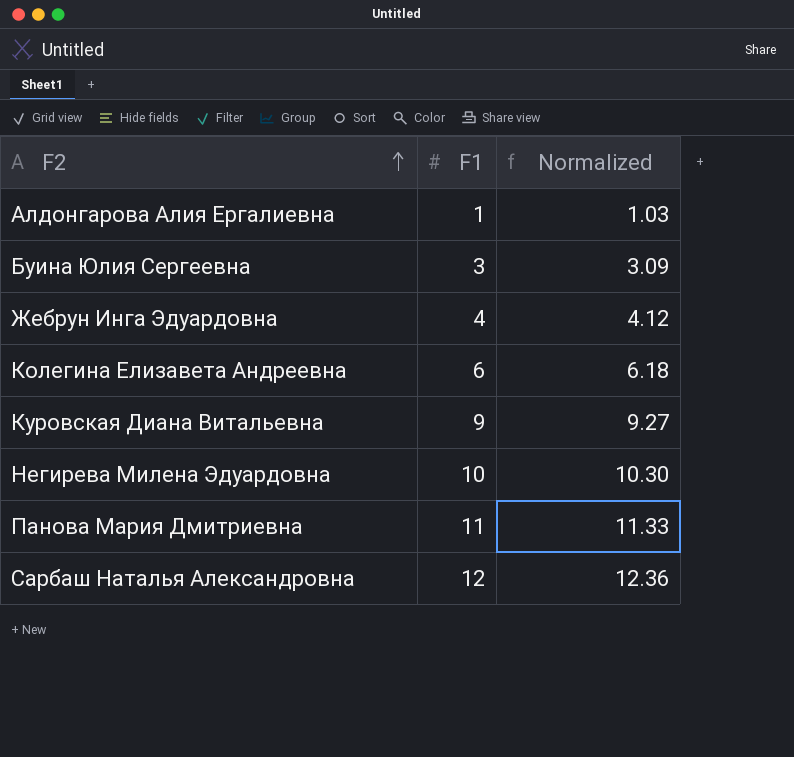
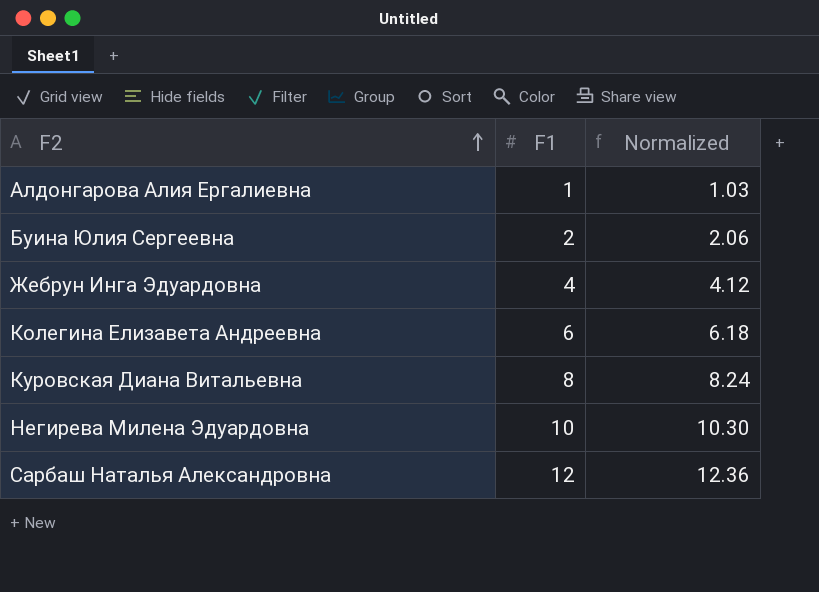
row Панова Мария Дмитриевна: 11 | 11.33 -> none
Буина Юлия Сергеевна | F1: 3 -> 2
Буина Юлия Сергеевна | Normalized: 3.09 -> 2.06
Куровская Диана Витальевна | F1: 9 -> 8
Куровская Диана Витальевна | Normalized: 9.27 -> 8.24

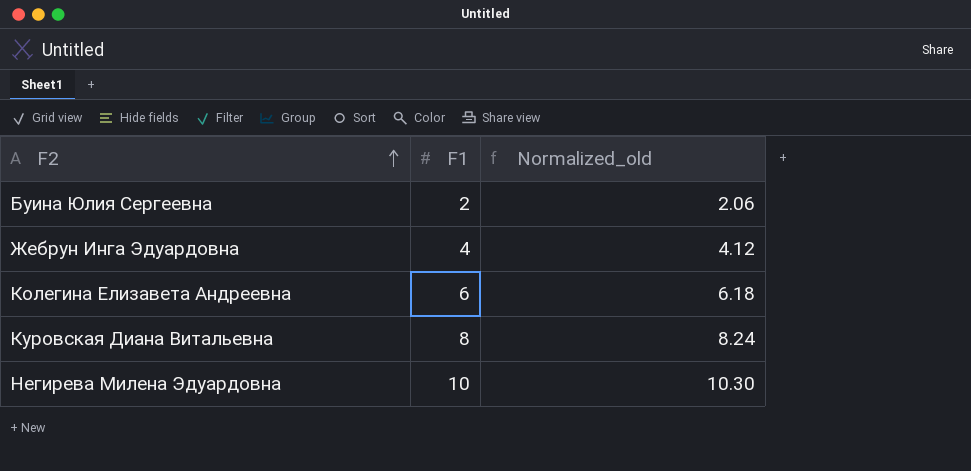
column name: Normalized -> Normalized_old
row Алдонгарова Алия Ергалиевна: 1 | 1.03 -> none
row Сарбаш Наталья Александровна: 12 | 12.36 -> none

